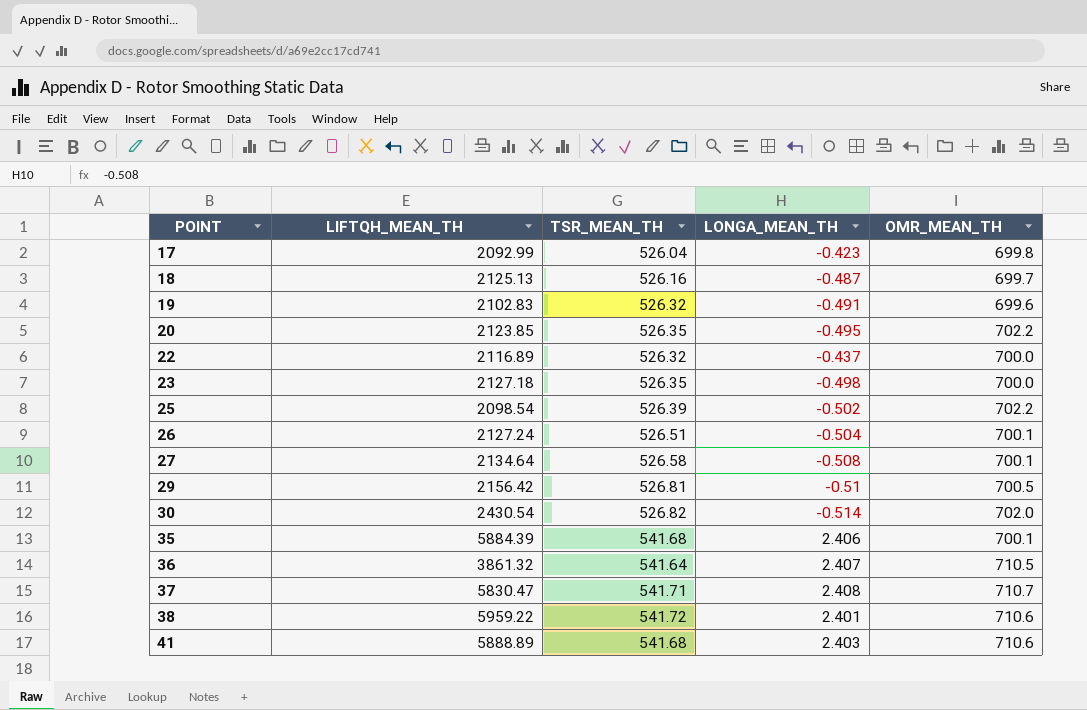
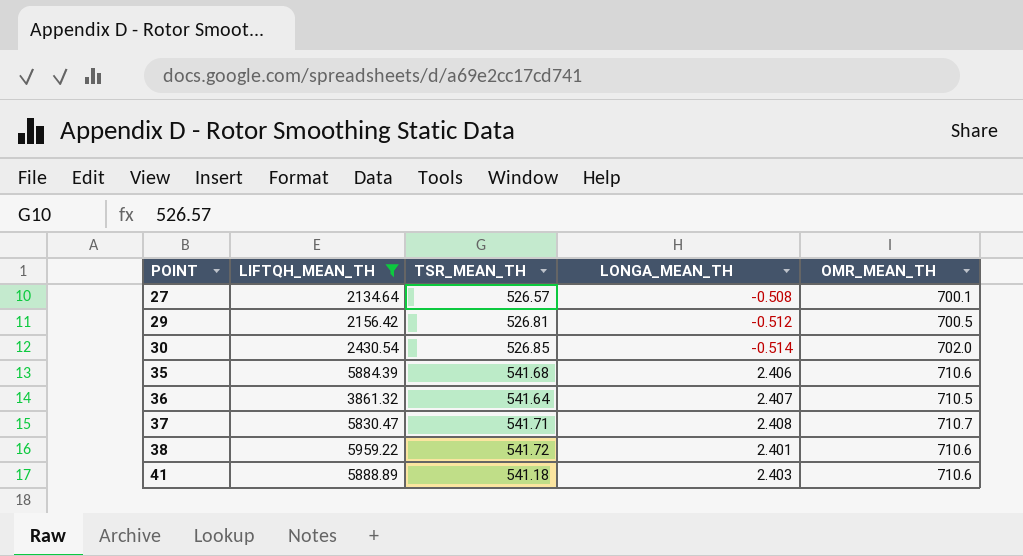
filter: none -> LIFTQH_MEAN_TH >= 2134.64
27 | TSR_MEAN_TH: 526.58 -> 526.57
29 | LONGA_MEAN_TH: -0.51 -> -0.512
30 | TSR_MEAN_TH: 526.82 -> 526.85
35 | OMR_MEAN_TH: 700.1 -> 710.6
41 | TSR_MEAN_TH: 541.68 -> 541.18

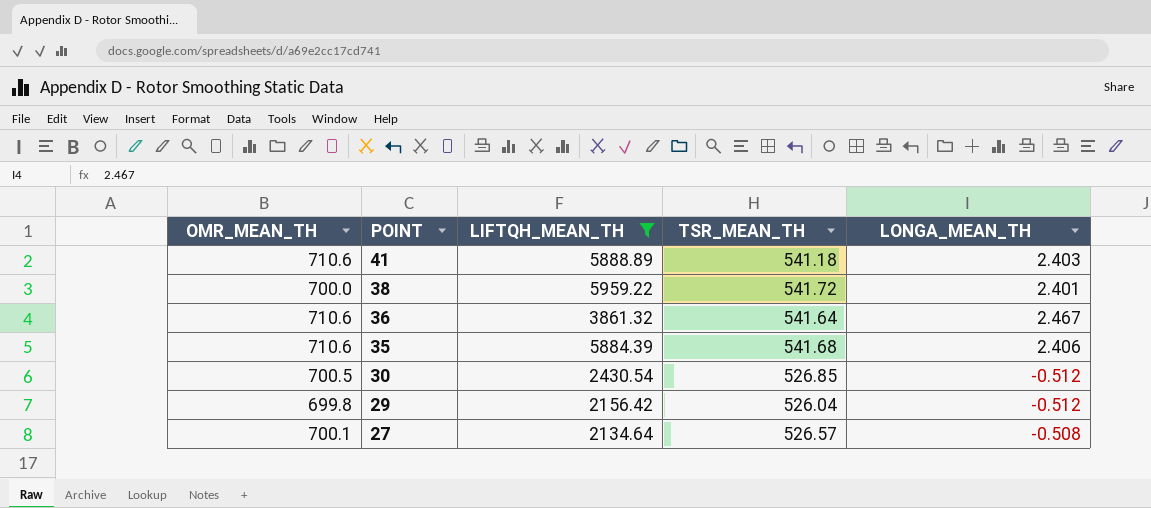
row order: POINT ascending -> POINT descending
column OMR_MEAN_TH | position: 5 -> 1
row 37: 5830.47 | 541.71 | 2.408 | 710.7 -> none
38 | OMR_MEAN_TH: 710.6 -> 700.0
36 | OMR_MEAN_TH: 710.5 -> 710.6
36 | LONGA_MEAN_TH: 2.407 -> 2.467
30 | OMR_MEAN_TH: 702.0 -> 700.5
30 | LONGA_MEAN_TH: -0.514 -> -0.512
29 | OMR_MEAN_TH: 700.5 -> 699.8
29 | TSR_MEAN_TH: 526.81 -> 526.04

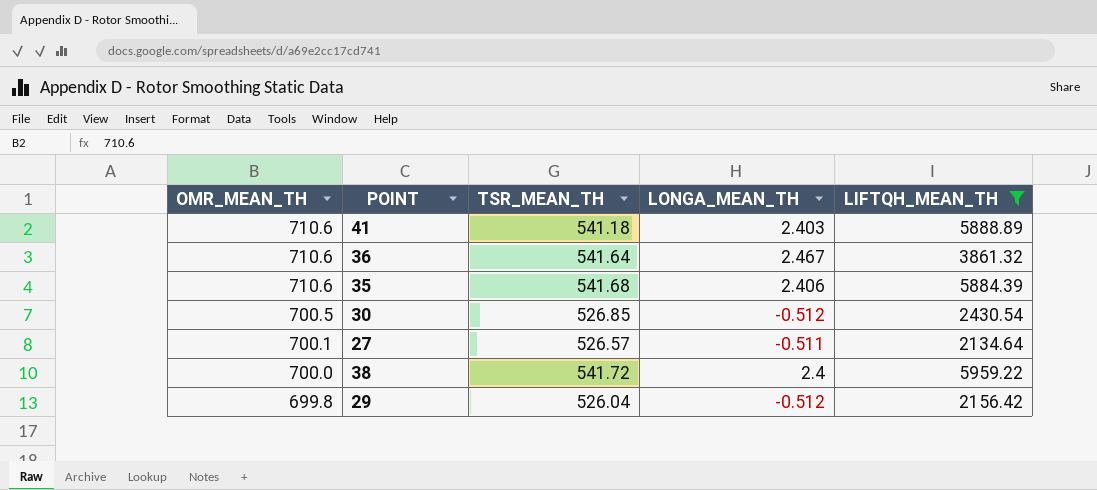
row order: POINT descending -> OMR_MEAN_TH descending
column LIFTQH_MEAN_TH | position: 3 -> 5
27 | LONGA_MEAN_TH: -0.508 -> -0.511
38 | LONGA_MEAN_TH: 2.401 -> 2.4

